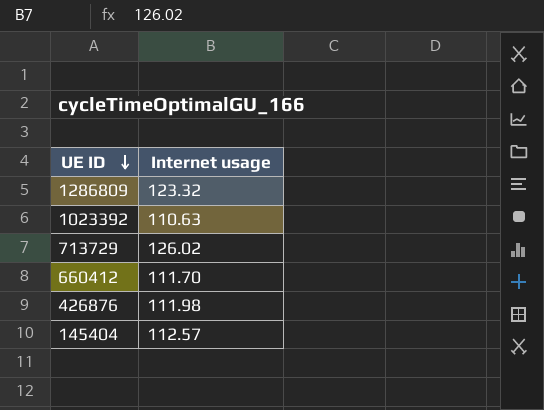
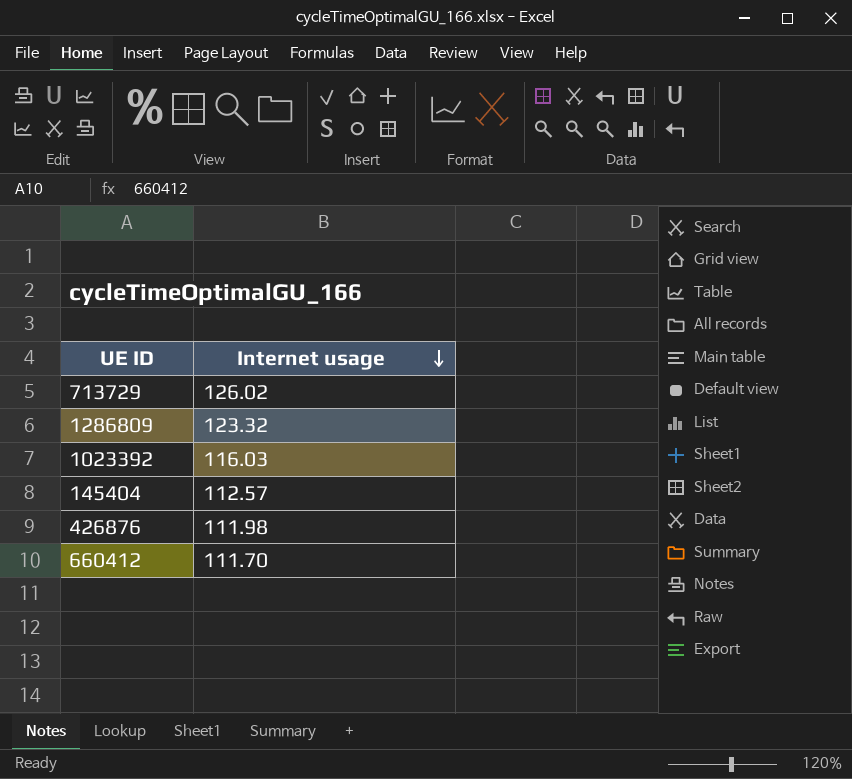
row order: UE ID descending -> Internet usage descending
1023392 | Internet usage: 110.63 -> 116.03

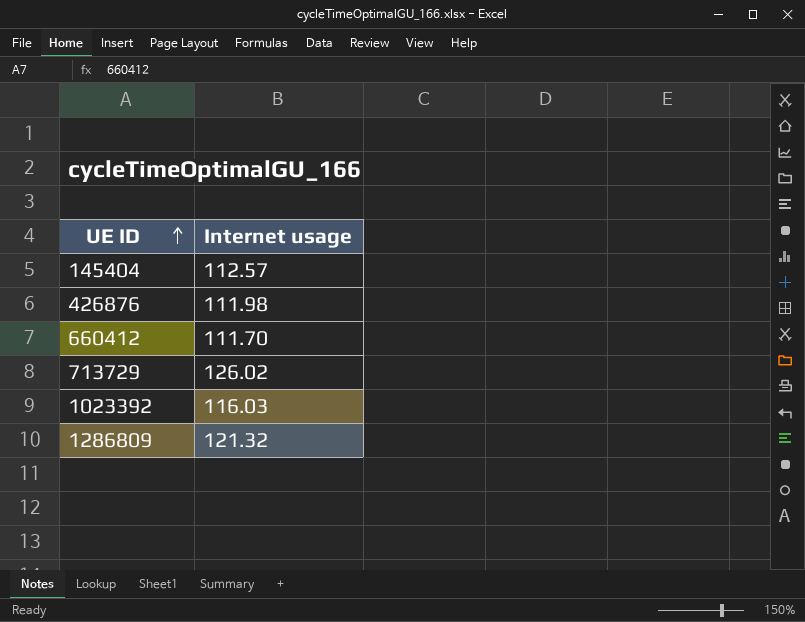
row order: Internet usage descending -> UE ID ascending
1286809 | Internet usage: 123.32 -> 121.32

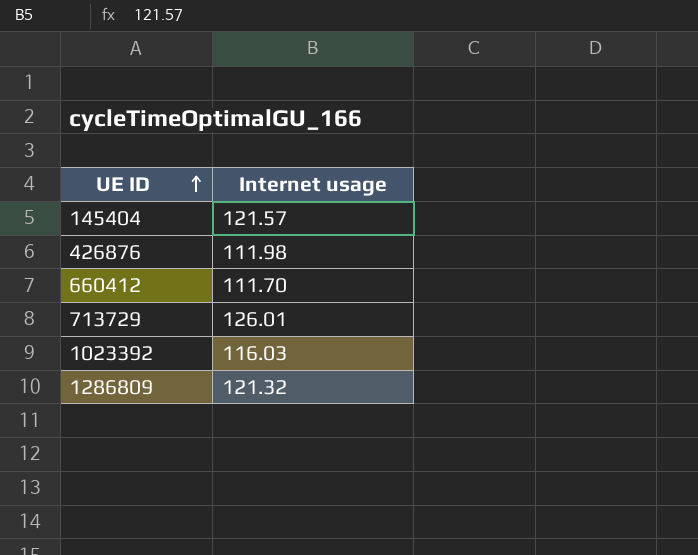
145404 | Internet usage: 112.57 -> 121.57
713729 | Internet usage: 126.02 -> 126.01

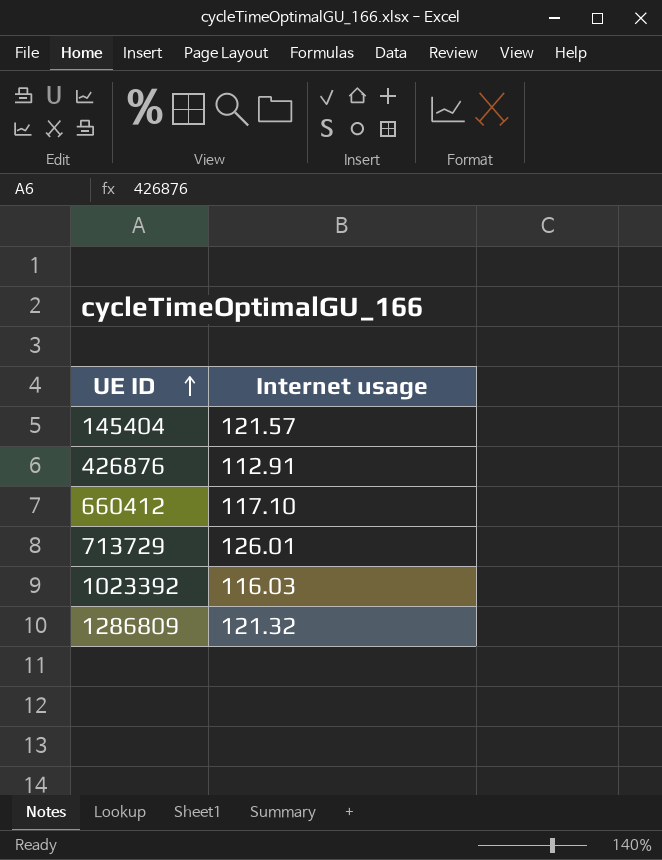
426876 | Internet usage: 111.98 -> 112.91
660412 | Internet usage: 111.70 -> 117.10

